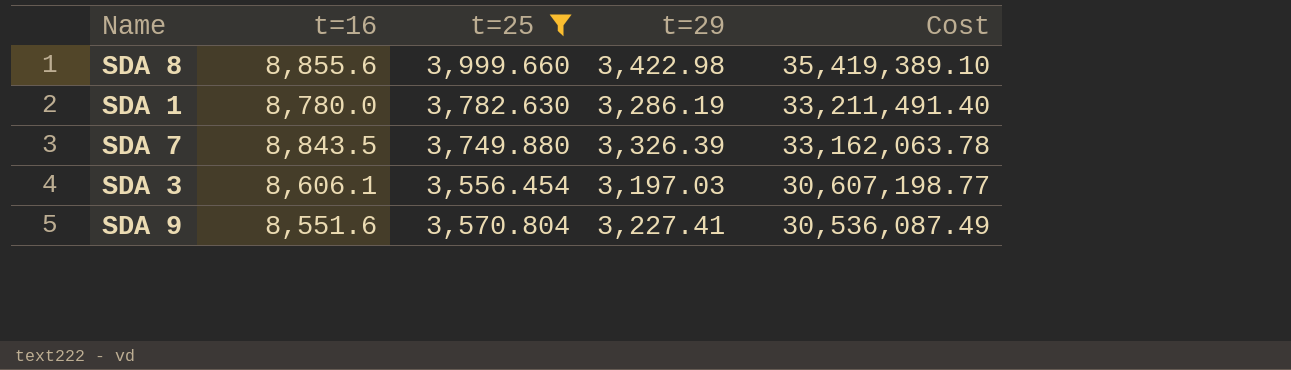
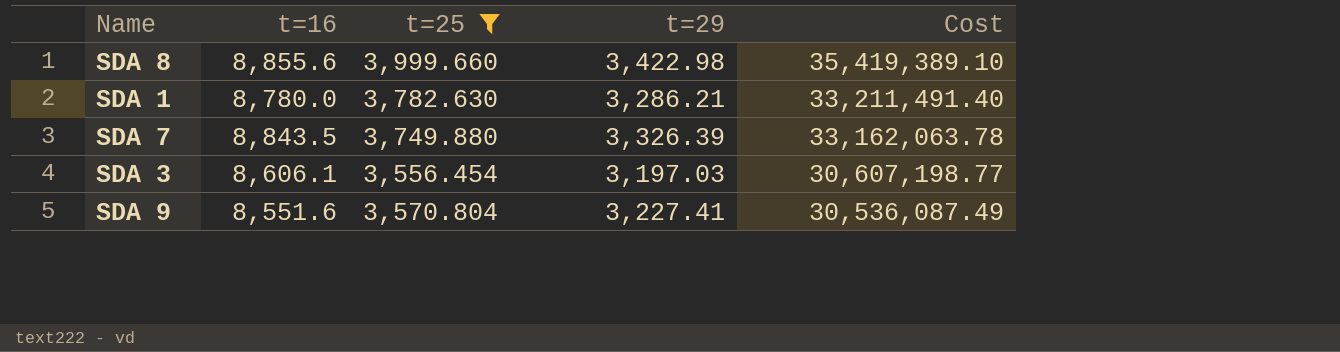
SDA 1 | t=29: 3,286.19 -> 3,286.21

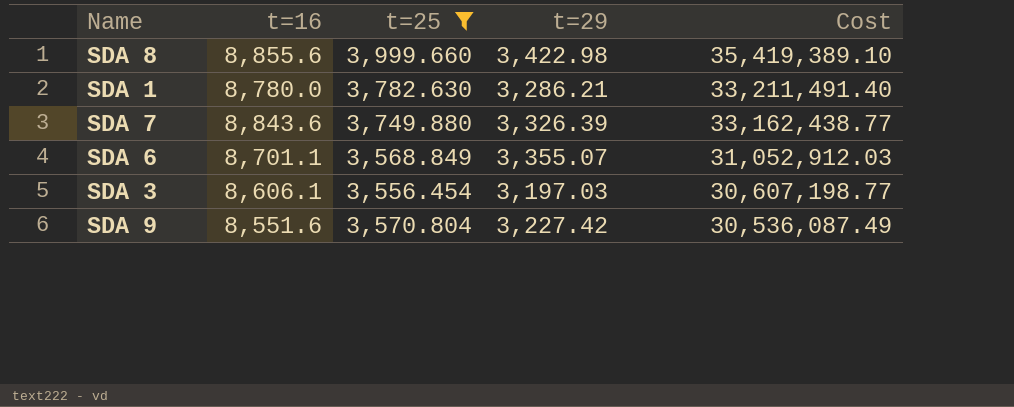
SDA 7 | t=16: 8,843.5 -> 8,843.6
SDA 7 | Cost: 33,162,063.78 -> 33,162,438.77
row SDA 6: none -> 8,701.1 | 3,568.849 | 3,355.07 | 31,052,912.03
SDA 9 | t=29: 3,227.41 -> 3,227.42

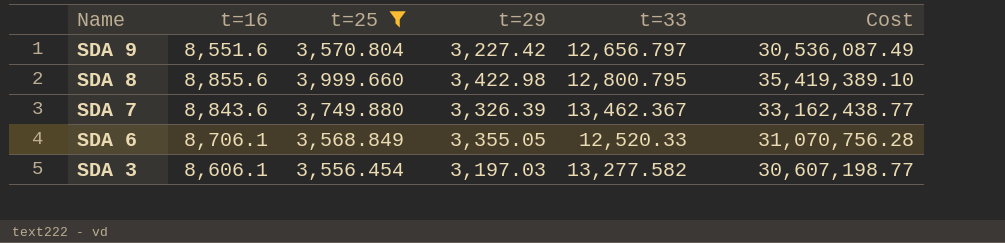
row order: Cost descending -> Name descending
column t=33 | position: none -> 5
row SDA 1: 8,780.0 | 3,782.630 | 3,286.21 | 33,211,491.40 -> none
SDA 6 | t=16: 8,701.1 -> 8,706.1
SDA 6 | t=29: 3,355.07 -> 3,355.05
SDA 6 | Cost: 31,052,912.03 -> 31,070,756.28

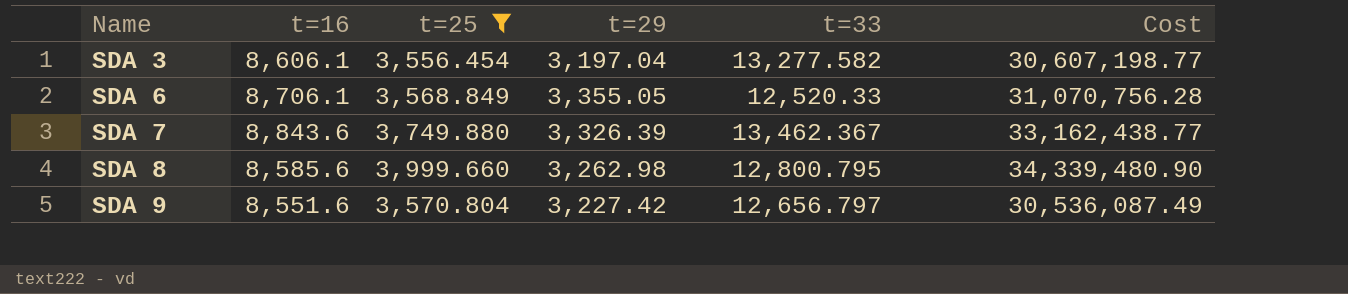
row order: Name descending -> Name ascending
SDA 3 | t=29: 3,197.03 -> 3,197.04
SDA 8 | t=16: 8,855.6 -> 8,585.6
SDA 8 | t=29: 3,422.98 -> 3,262.98
SDA 8 | Cost: 35,419,389.10 -> 34,339,480.90

